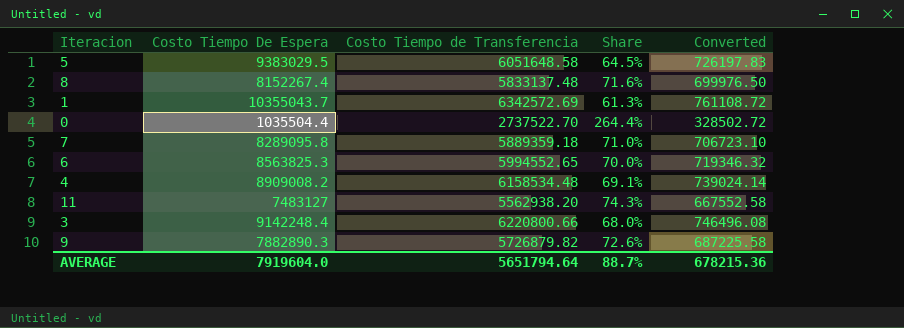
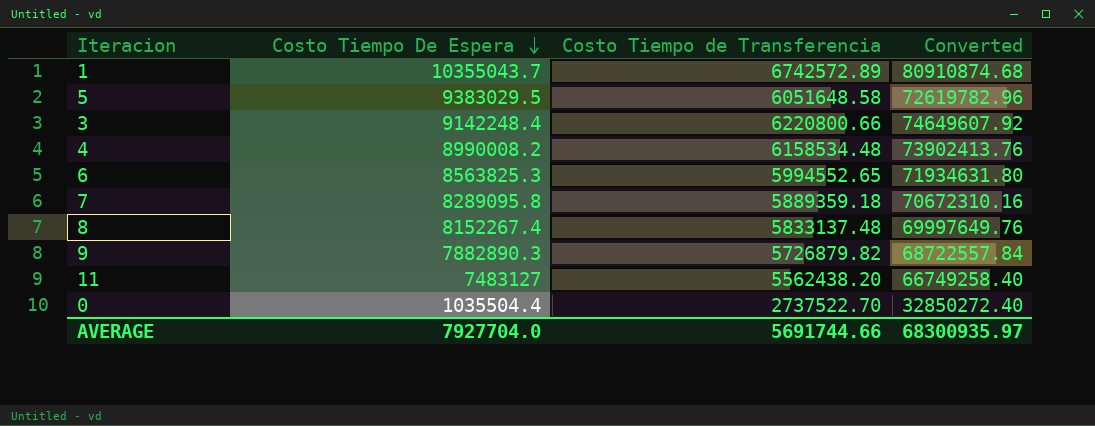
row order: none -> Costo Tiempo De Espera descending
column Share | formula: [Costo Tiempo de Transferencia] / [Costo Tiempo De Espera] -> none
column Converted | formula: [Costo Tiempo de Transferencia] * 0.12 -> [Costo Tiempo de Transferencia] * 12
1 | Costo Tiempo de Transferencia: 6342572.69 -> 6742572.89
4 | Costo Tiempo De Espera: 8909008.2 -> 8990008.2
11 | Costo Tiempo de Transferencia: 5562938.20 -> 5562438.20
AVERAGE | Costo Tiempo De Espera: 7919604.0 -> 7927704.0
AVERAGE | Costo Tiempo de Transferencia: 5651794.64 -> 5691744.66
AVERAGE | Converted: 678215.36 -> 68300935.97

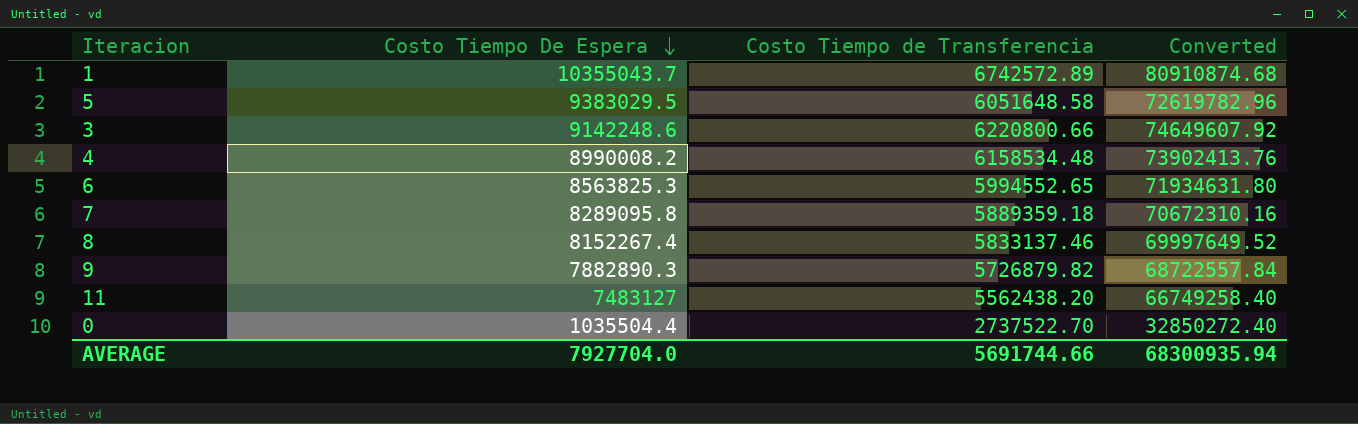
3 | Costo Tiempo De Espera: 9142248.4 -> 9142248.6
8 | Costo Tiempo de Transferencia: 5833137.48 -> 5833137.46
8 | Converted: 69997649.76 -> 69997649.52
AVERAGE | Converted: 68300935.97 -> 68300935.94

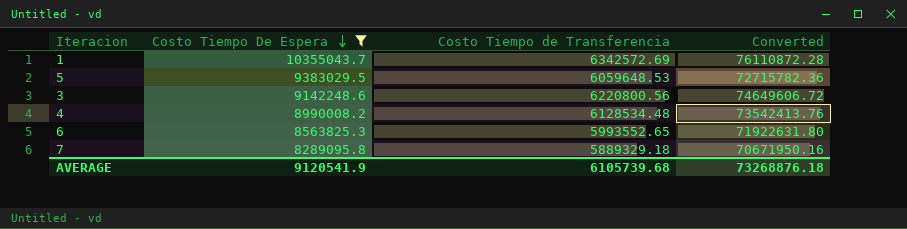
filter: none -> Costo Tiempo De Espera >= 8289095.8
1 | Costo Tiempo de Transferencia: 6742572.89 -> 6342572.69
1 | Converted: 80910874.68 -> 76110872.28
5 | Costo Tiempo de Transferencia: 6051648.58 -> 6059648.53
5 | Converted: 72619782.96 -> 72715782.36
3 | Costo Tiempo de Transferencia: 6220800.66 -> 6220800.56
3 | Converted: 74649607.92 -> 74649606.72
4 | Costo Tiempo de Transferencia: 6158534.48 -> 6128534.48
4 | Converted: 73902413.76 -> 73542413.76
6 | Costo Tiempo de Transferencia: 5994552.65 -> 5993552.65
6 | Converted: 71934631.80 -> 71922631.80
7 | Costo Tiempo de Transferencia: 5889359.18 -> 5889329.18
7 | Converted: 70672310.16 -> 70671950.16
AVERAGE | Costo Tiempo De Espera: 7927704.0 -> 9120541.9
AVERAGE | Costo Tiempo de Transferencia: 5691744.66 -> 6105739.68
AVERAGE | Converted: 68300935.94 -> 73268876.18

